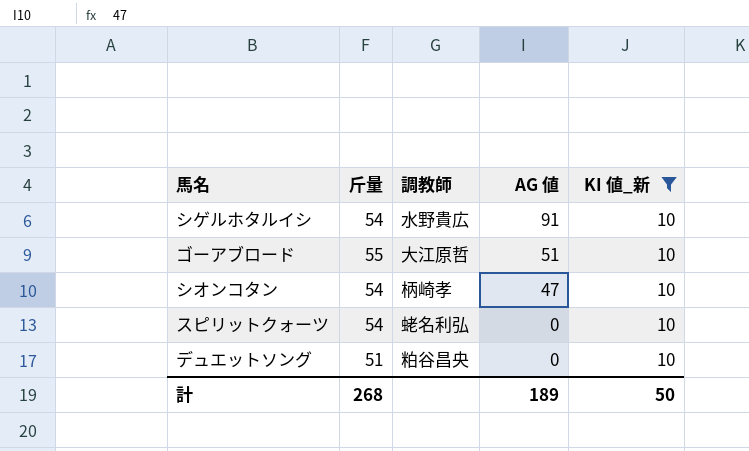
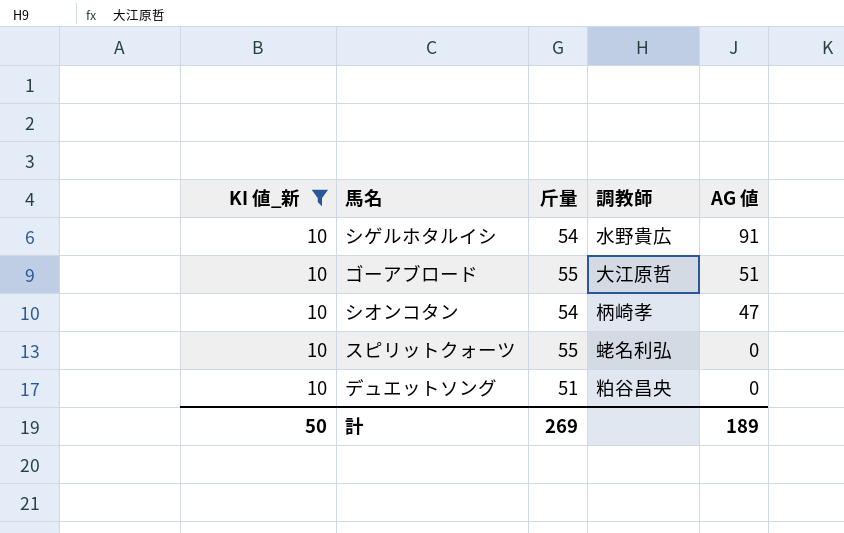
column KI 値_新 | position: 5 -> 1
スピリットクォーツ | 斤量: 54 -> 55
計 | 斤量: 268 -> 269

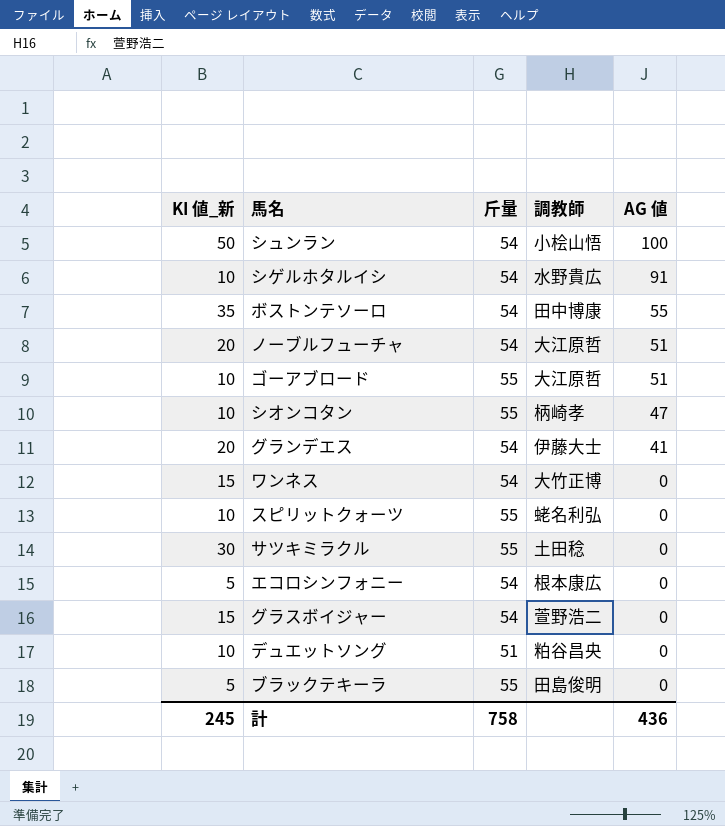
filter: KI 値_新 = 10 -> none
シオンコタン | 斤量: 54 -> 55
計 | KI 値_新: 50 -> 245
計 | 斤量: 269 -> 758
計 | AG 値: 189 -> 436

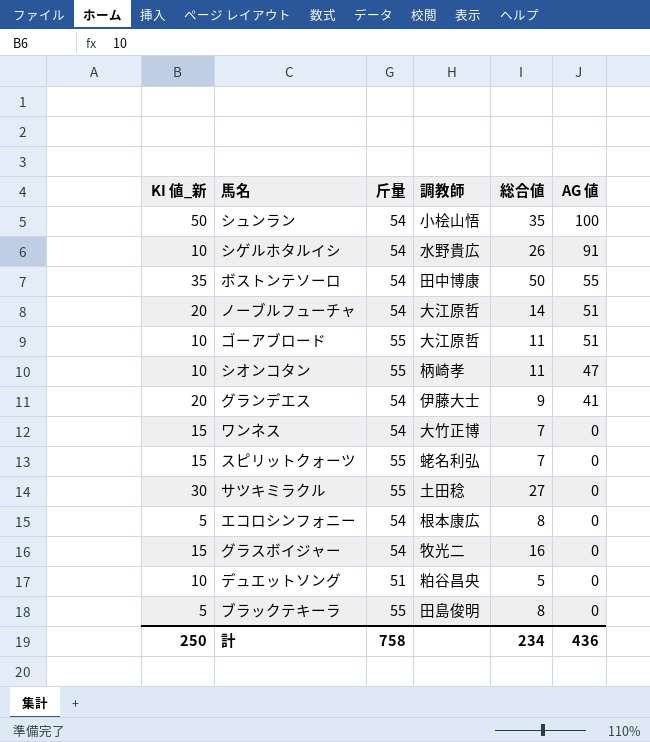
column 総合値 | position: none -> 5
スピリットクォーツ | KI 値_新: 10 -> 15
グラスボイジャー | 調教師: 萱野浩二 -> 牧光二
計 | KI 値_新: 245 -> 250

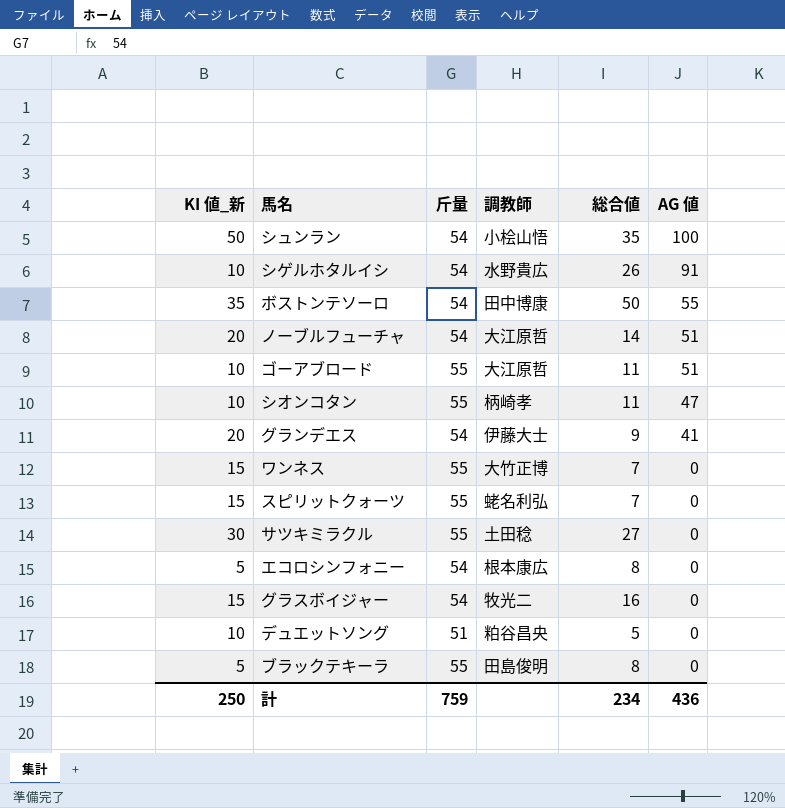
ワンネス | 斤量: 54 -> 55
計 | 斤量: 758 -> 759

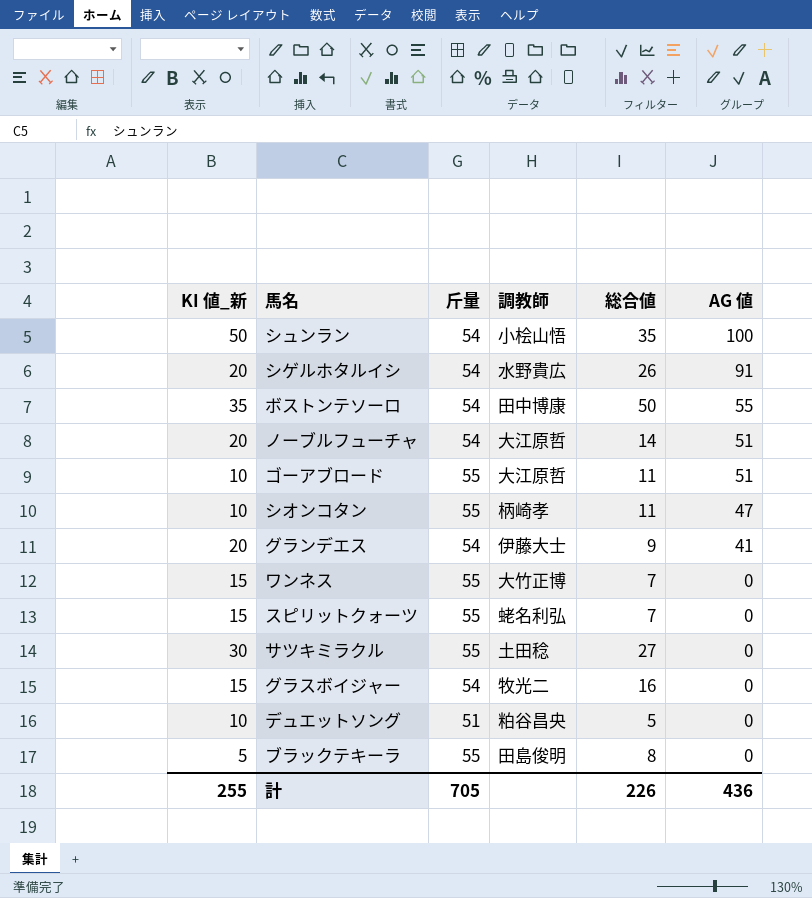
row エコロシンフォニー: 5 | 54 | 根本康広 | 8 | 0 -> none
シゲルホタルイシ | KI 値_新: 10 -> 20
計 | KI 値_新: 250 -> 255
計 | 斤量: 759 -> 705
計 | 総合値: 234 -> 226

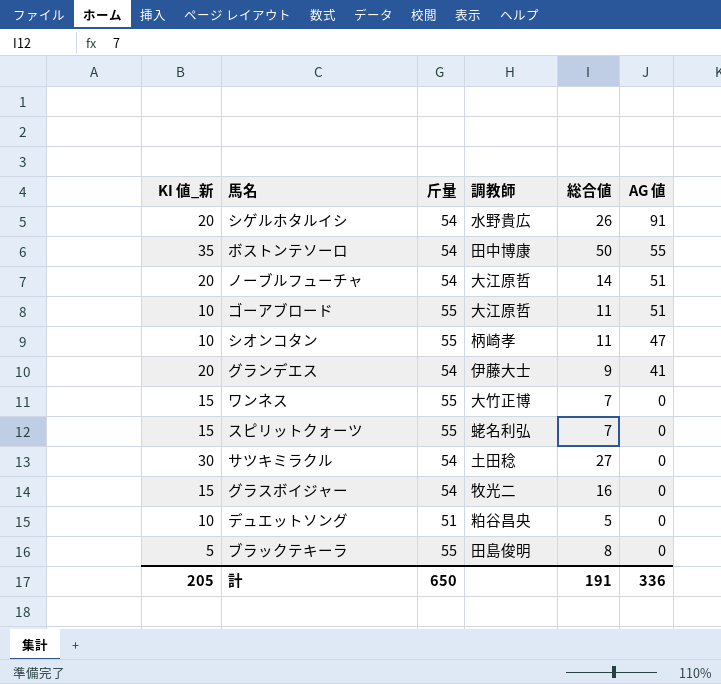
row シュンラン: 50 | 54 | 小桧山悟 | 35 | 100 -> none
サツキミラクル | 斤量: 55 -> 54
計 | KI 値_新: 255 -> 205
計 | 斤量: 705 -> 650
計 | 総合値: 226 -> 191
計 | AG 値: 436 -> 336

